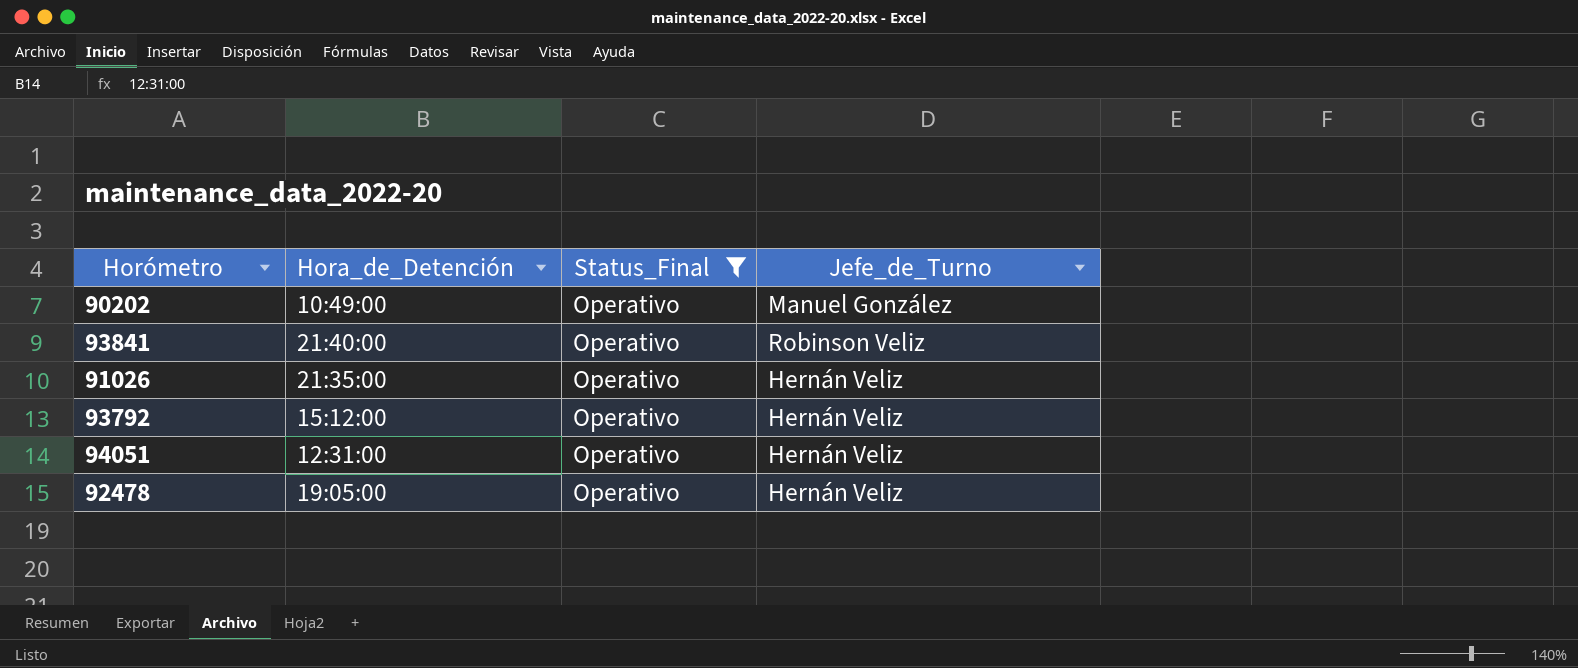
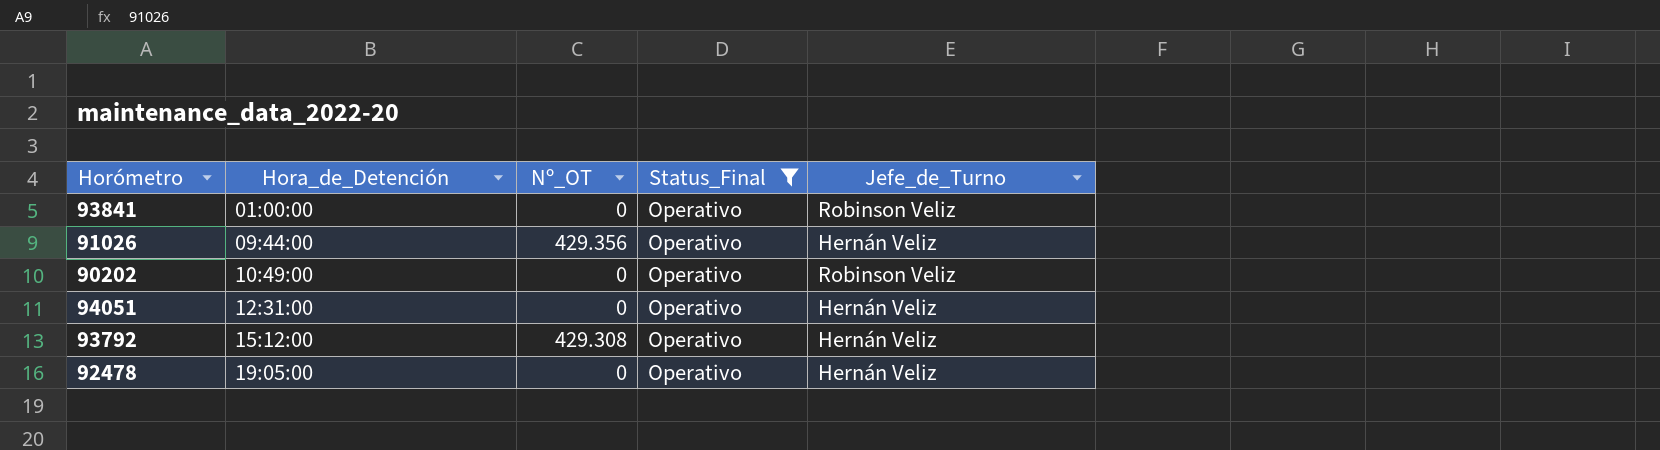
row order: none -> Hora_de_Detención ascending
column Nº_OT | position: none -> 3
93841 | Hora_de_Detención: 21:40:00 -> 01:00:00
91026 | Hora_de_Detención: 21:35:00 -> 09:44:00
90202 | Jefe_de_Turno: Manuel González -> Robinson Veliz

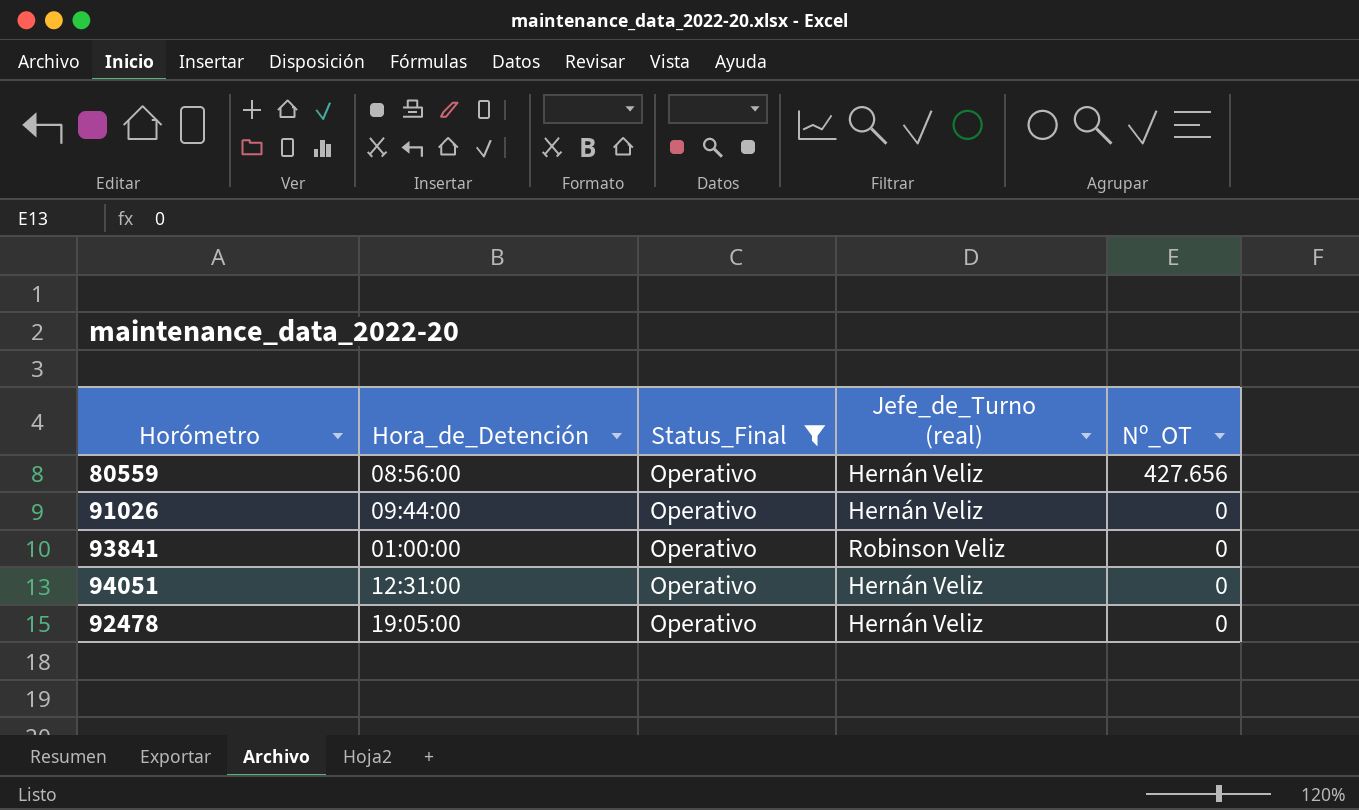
row order: Hora_de_Detención ascending -> Nº_OT descending
column name: Jefe_de_Turno -> Jefe_de_Turno (real)
column Nº_OT | position: 3 -> 5
row 90202: 10:49:00 | 0 | Operativo | Robinson Veliz -> none
row 93792: 15:12:00 | 429.308 | Operativo | Hernán Veliz -> none
row 80559: none -> 08:56:00 | Operativo | Hernán Veliz | 427.656
91026 | Nº_OT: 429.356 -> 0

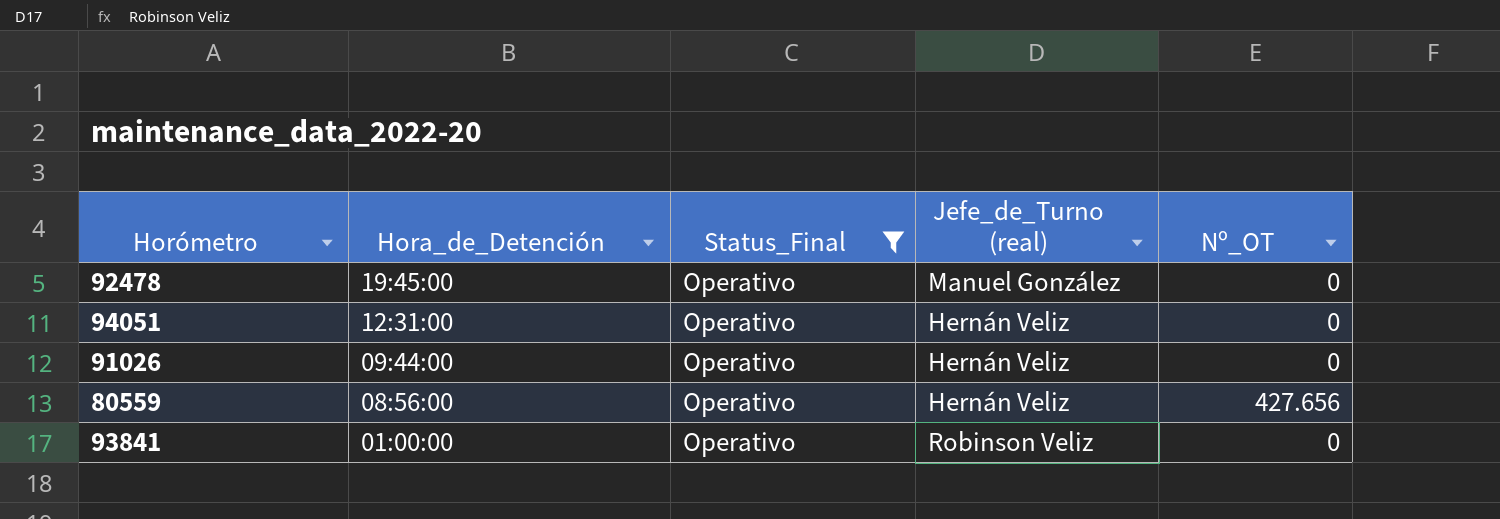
row order: Nº_OT descending -> Hora_de_Detención descending
92478 | Hora_de_Detención: 19:05:00 -> 19:45:00
92478 | Jefe_de_Turno (real): Hernán Veliz -> Manuel González

